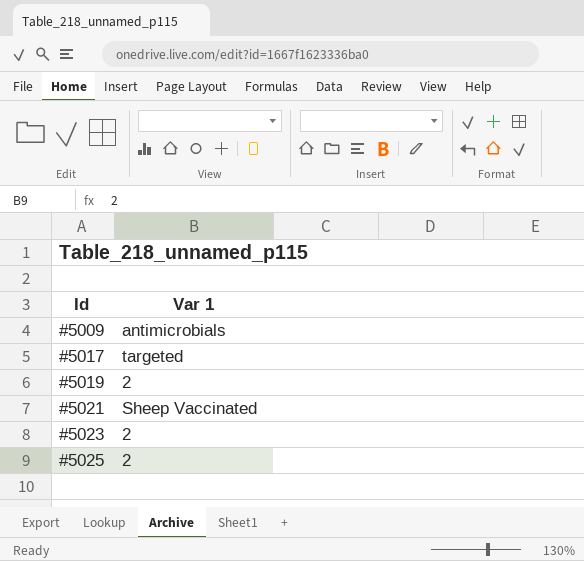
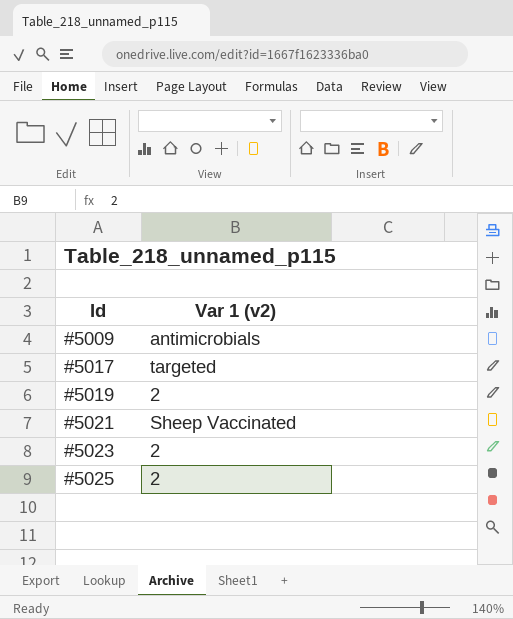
column name: Var 1 -> Var 1 (v2)

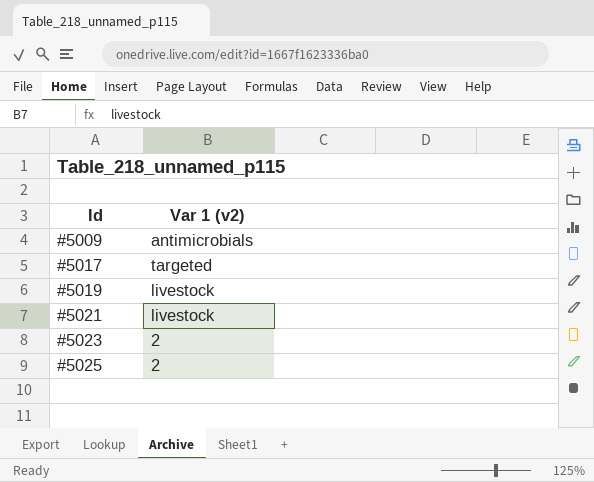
#5019 | Var 1 (v2): 2 -> livestock
#5021 | Var 1 (v2): Sheep Vaccinated -> livestock

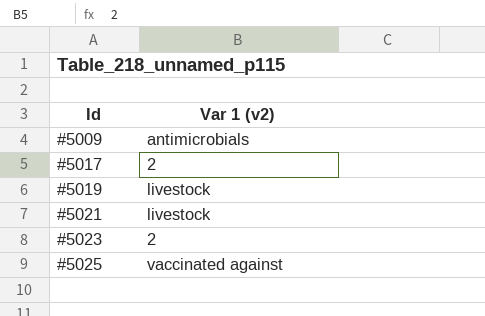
#5017 | Var 1 (v2): targeted -> 2
#5025 | Var 1 (v2): 2 -> vaccinated against

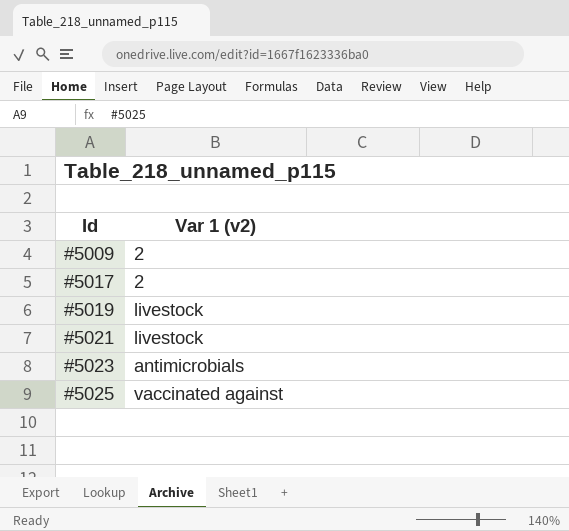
#5009 | Var 1 (v2): antimicrobials -> 2
#5023 | Var 1 (v2): 2 -> antimicrobials

